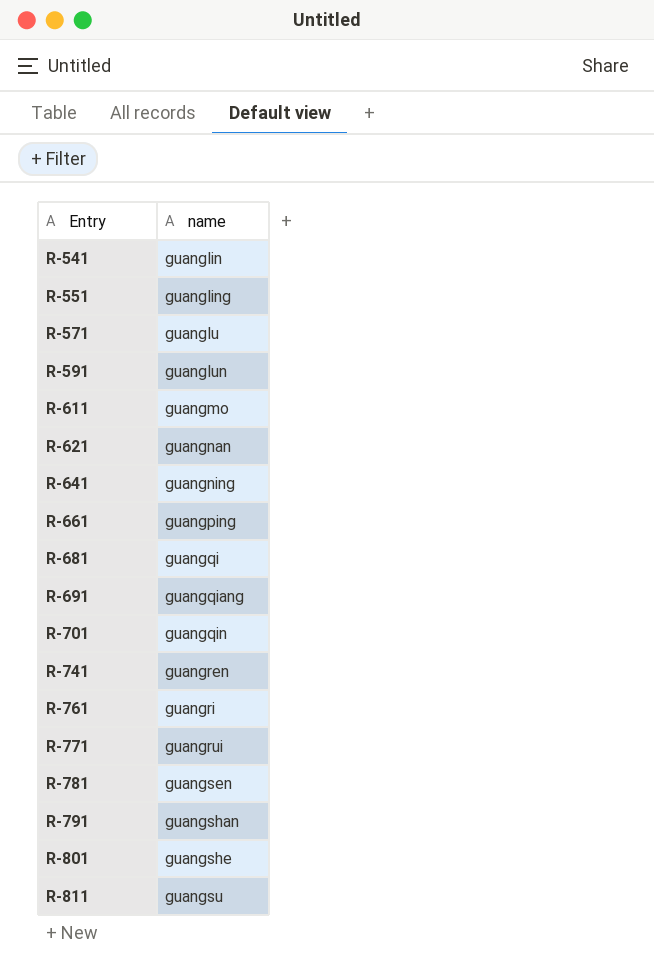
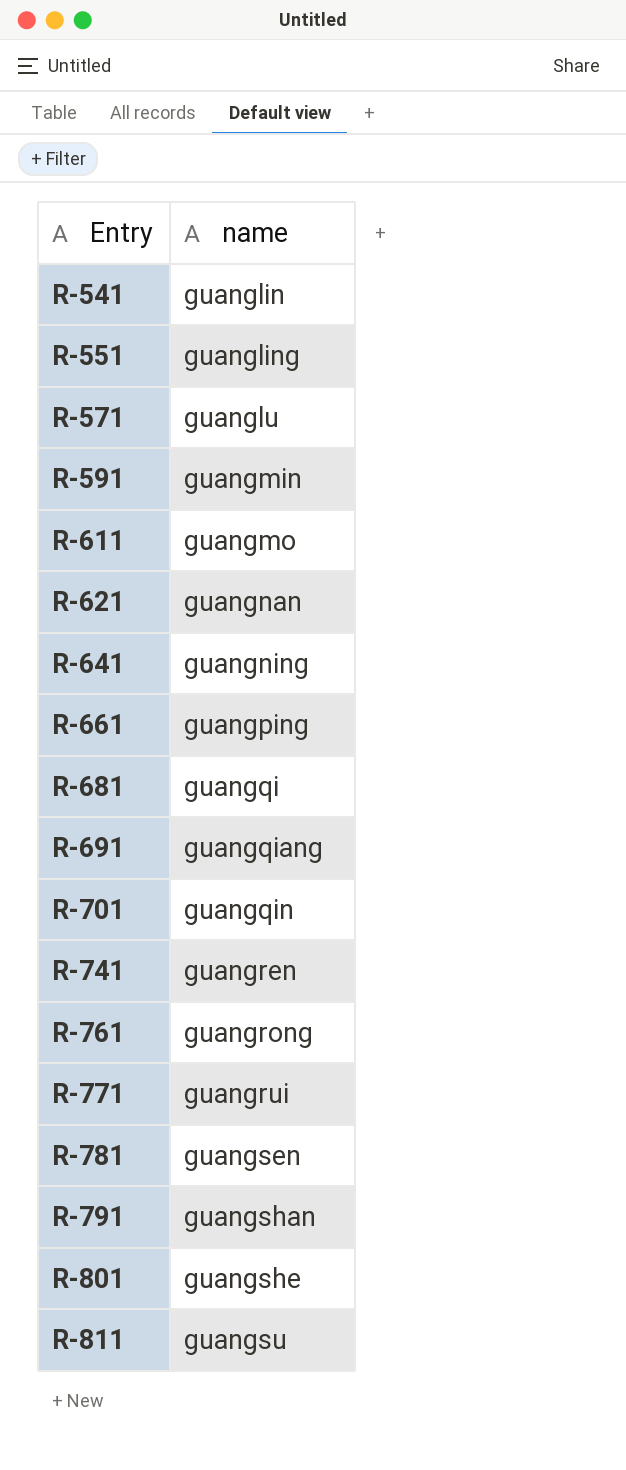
R-591 | name: guanglun -> guangmin
R-761 | name: guangri -> guangrong

